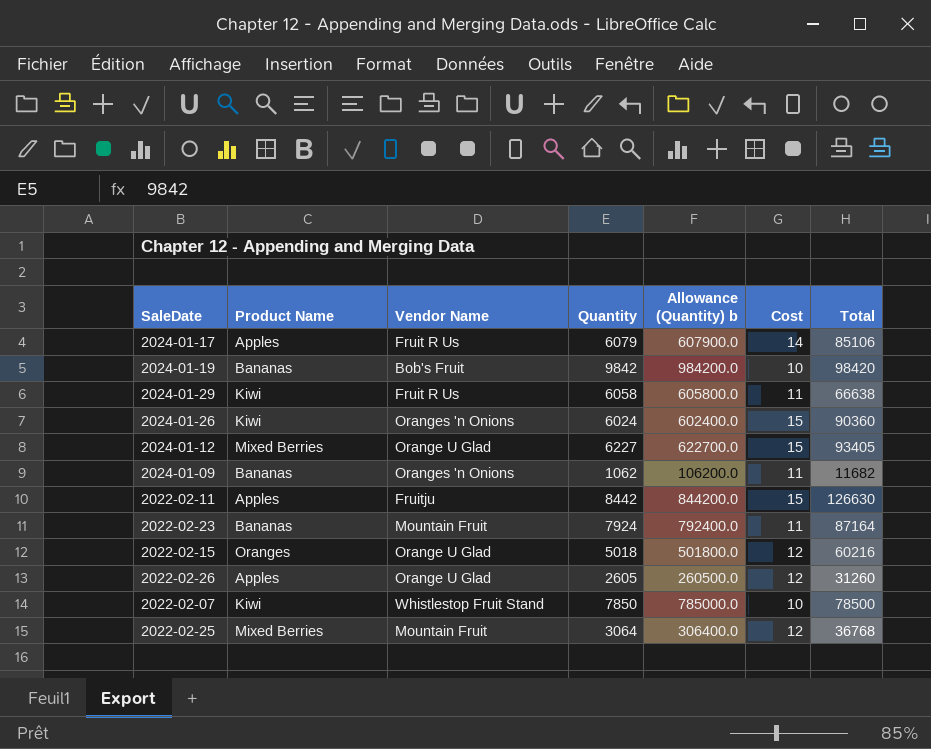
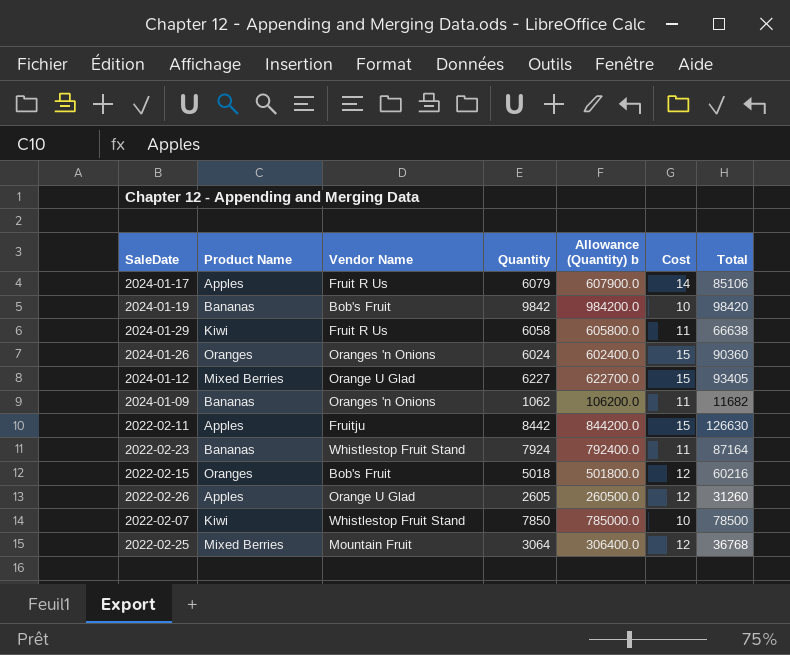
2024-01-26 | Product Name: Kiwi -> Oranges
2022-02-23 | Vendor Name: Mountain Fruit -> Whistlestop Fruit Stand
2022-02-15 | Vendor Name: Orange U Glad -> Bob's Fruit

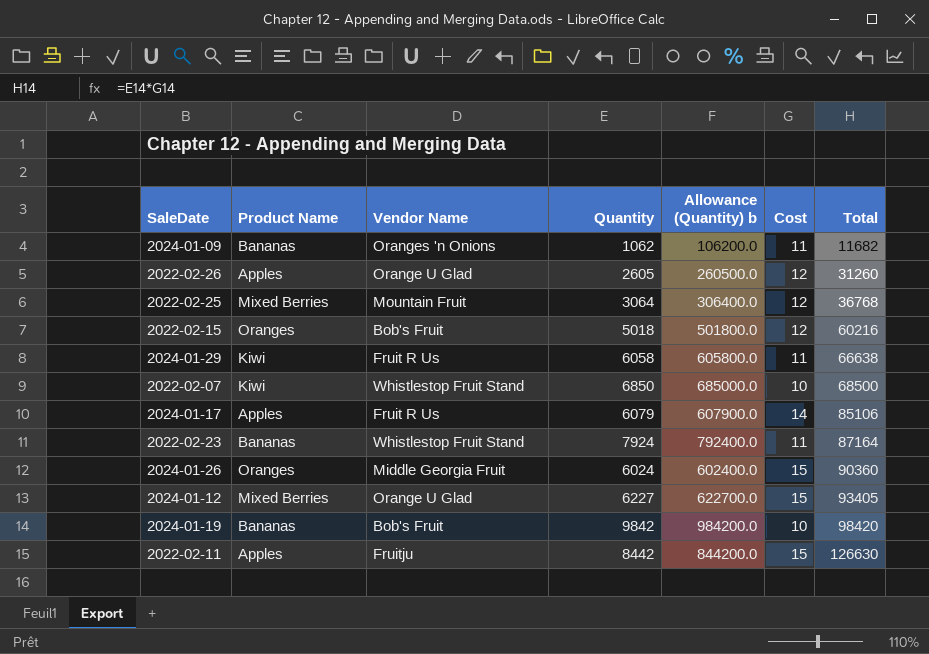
row order: none -> Total ascending
2022-02-07 | Quantity: 7850 -> 6850
2022-02-07 | Allowance (Quantity) b: 785000.0 -> 685000.0
2022-02-07 | Total: 78500 -> 68500
2024-01-26 | Vendor Name: Oranges 'n Onions -> Middle Georgia Fruit

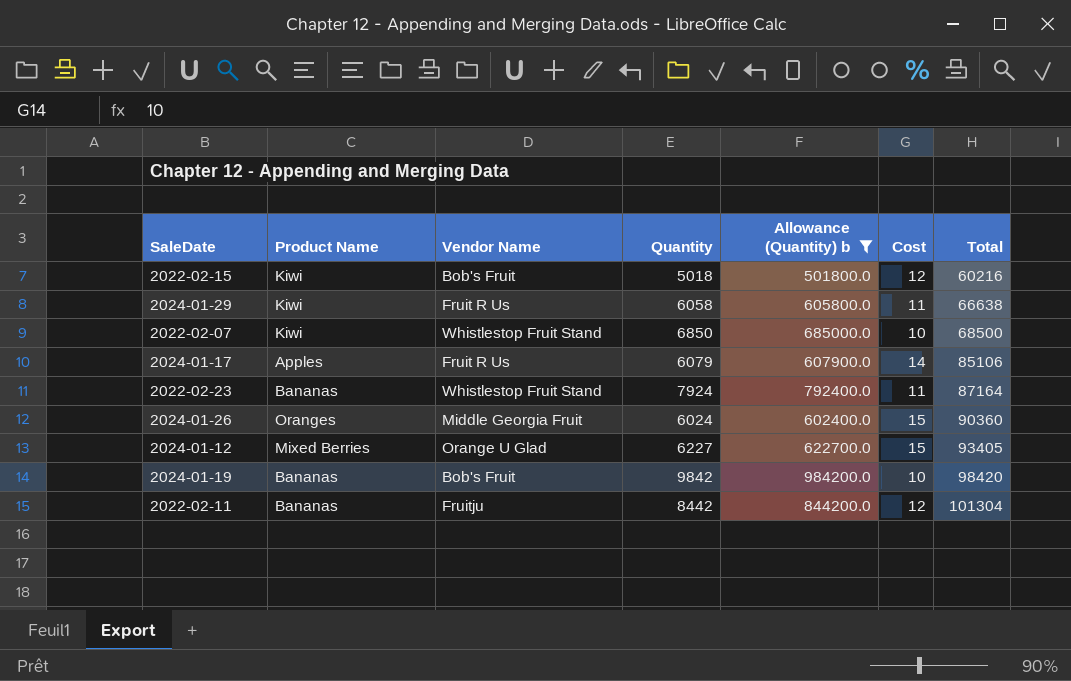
filter: none -> Allowance (Quantity) b >= 501800.0
2022-02-15 | Product Name: Oranges -> Kiwi
2022-02-11 | Product Name: Apples -> Bananas
2022-02-11 | Cost: 15 -> 12
2022-02-11 | Total: 126630 -> 101304

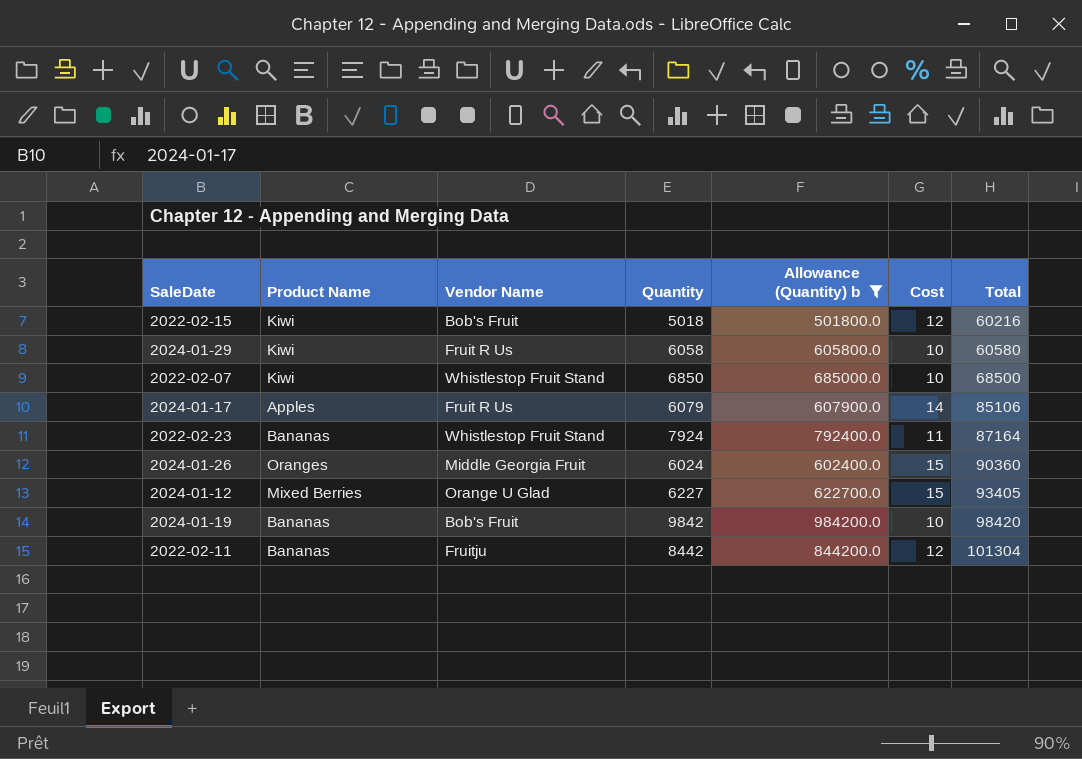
2024-01-29 | Cost: 11 -> 10
2024-01-29 | Total: 66638 -> 60580

